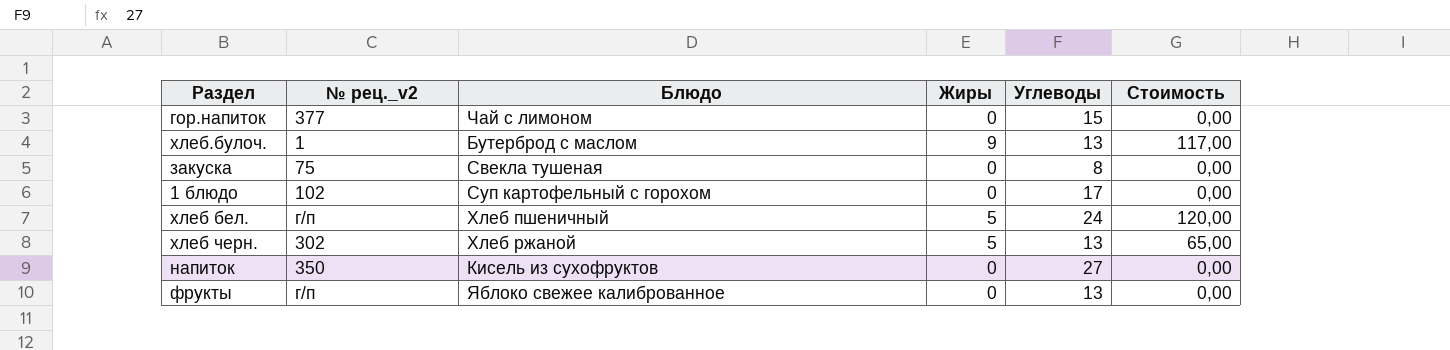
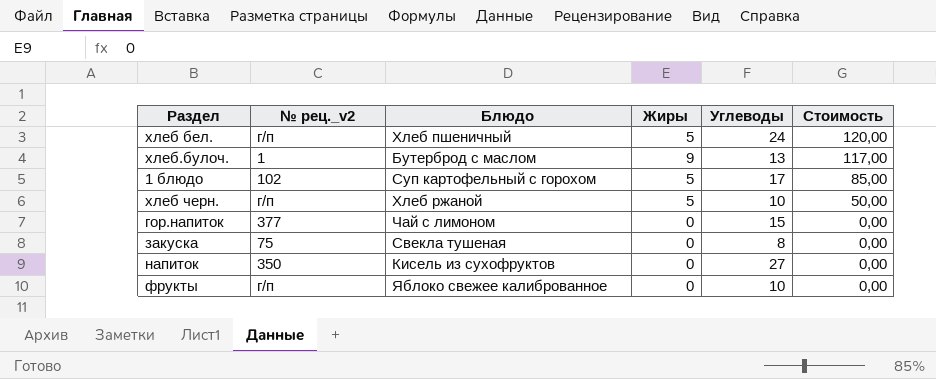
row order: none -> Стоимость descending
1 блюдо | Жиры: 0 -> 5
1 блюдо | Стоимость: 0,00 -> 85,00
хлеб черн. | № рец._v2: 302 -> г/п
хлеб черн. | Углеводы: 13 -> 10
хлеб черн. | Стоимость: 65,00 -> 50,00
фрукты | Углеводы: 13 -> 10

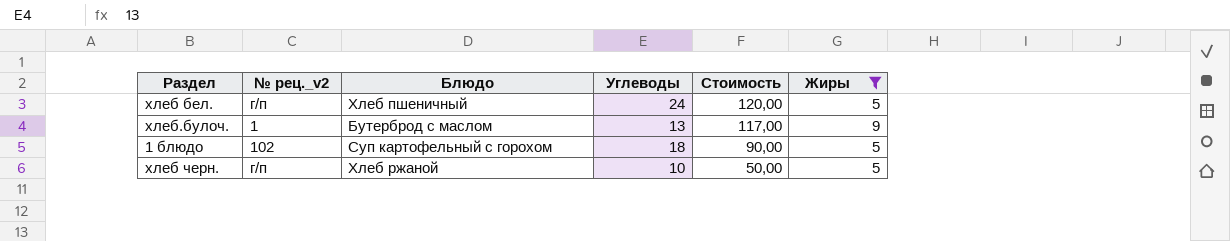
filter: none -> Жиры != 0
column Жиры | position: 4 -> 6
1 блюдо | Углеводы: 17 -> 18
1 блюдо | Стоимость: 85,00 -> 90,00

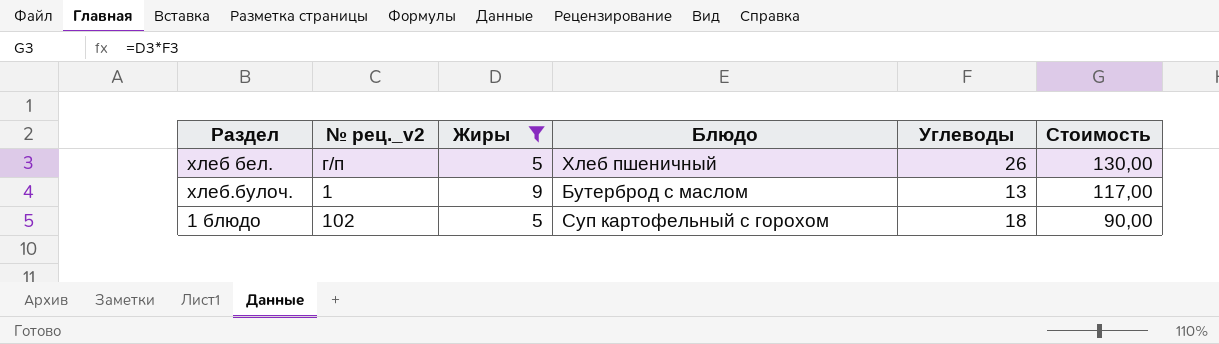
column Жиры | position: 6 -> 3
row хлеб черн.: г/п | Хлеб ржаной | 10 | 50,00 | 5 -> none
хлеб бел. | Углеводы: 24 -> 26
хлеб бел. | Стоимость: 120,00 -> 130,00

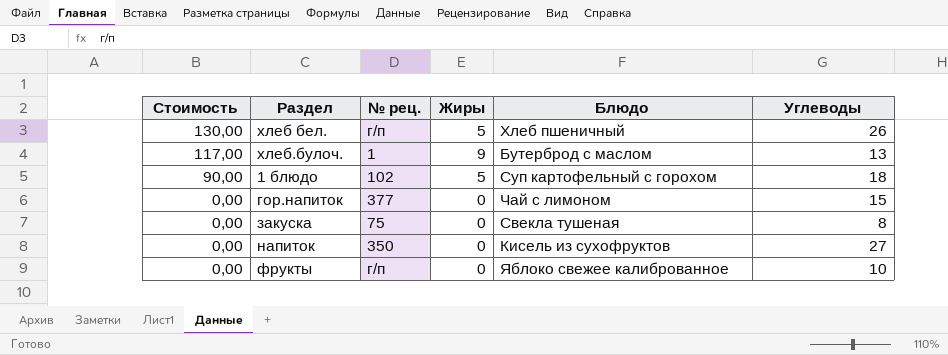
filter: Жиры != 0 -> none
column Стоимость | position: 6 -> 1
column name: № рец._v2 -> № рец.

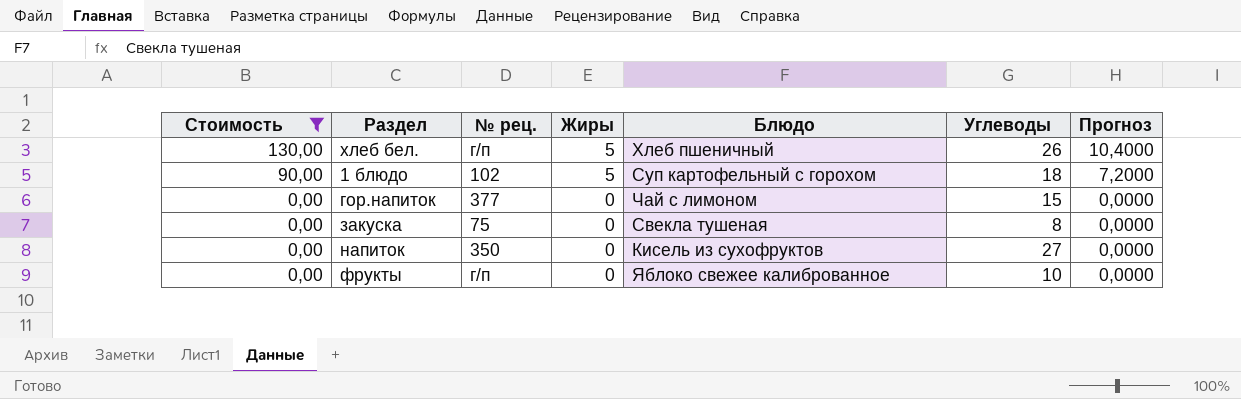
filter: none -> Стоимость != 117,00
column Прогноз | formula: none -> [Стоимость] * 0,08

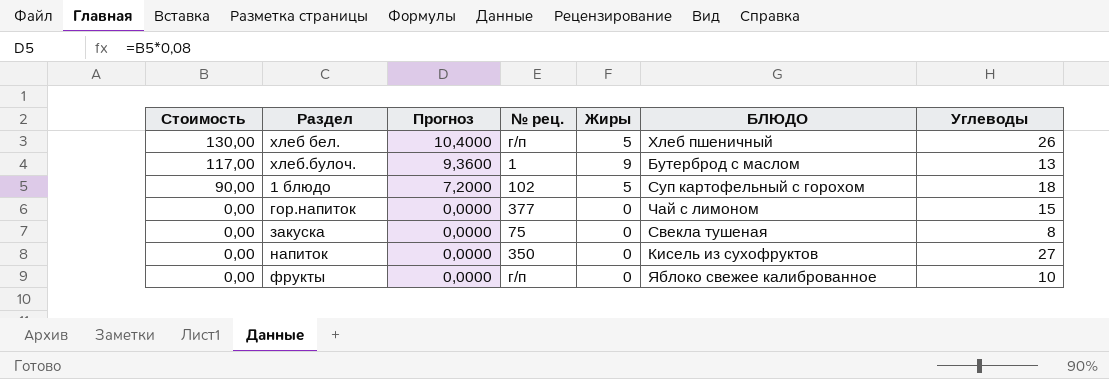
filter: Стоимость != 117,00 -> none
column Прогноз | position: 7 -> 3
column name: Блюдо -> БЛЮДО

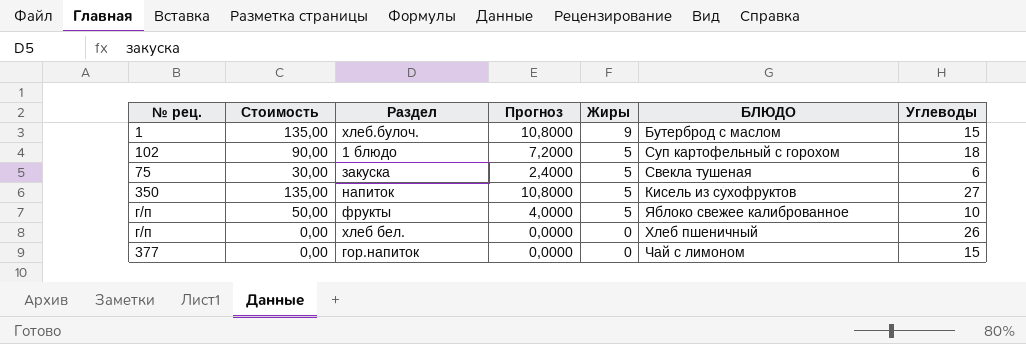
row order: Стоимость descending -> Жиры descending
column № рец. | position: 4 -> 1
хлеб.булоч. | Стоимость: 117,00 -> 135,00
хлеб.булоч. | Прогноз: 9,3600 -> 10,8000
хлеб.булоч. | Углеводы: 13 -> 15
закуска | Стоимость: 0,00 -> 30,00
закуска | Прогноз: 0,0000 -> 2,4000
закуска | Жиры: 0 -> 5
закуска | Углеводы: 8 -> 6
напиток | Стоимость: 0,00 -> 135,00
напиток | Прогноз: 0,0000 -> 10,8000
напиток | Жиры: 0 -> 5
фрукты | Стоимость: 0,00 -> 50,00
фрукты | Прогноз: 0,0000 -> 4,0000
фрукты | Жиры: 0 -> 5
хлеб бел. | Стоимость: 130,00 -> 0,00
хлеб бел. | Прогноз: 10,4000 -> 0,0000
хлеб бел. | Жиры: 5 -> 0

